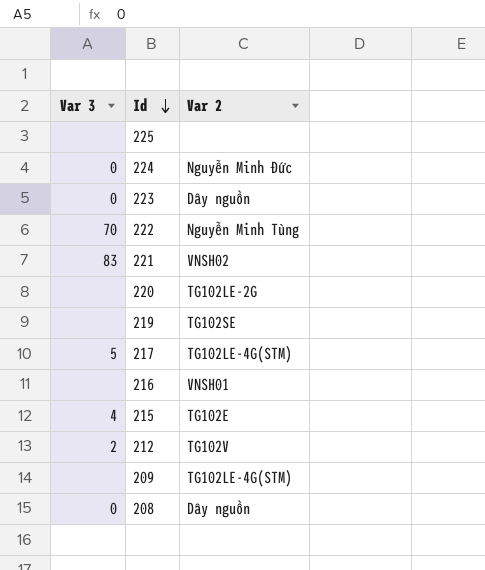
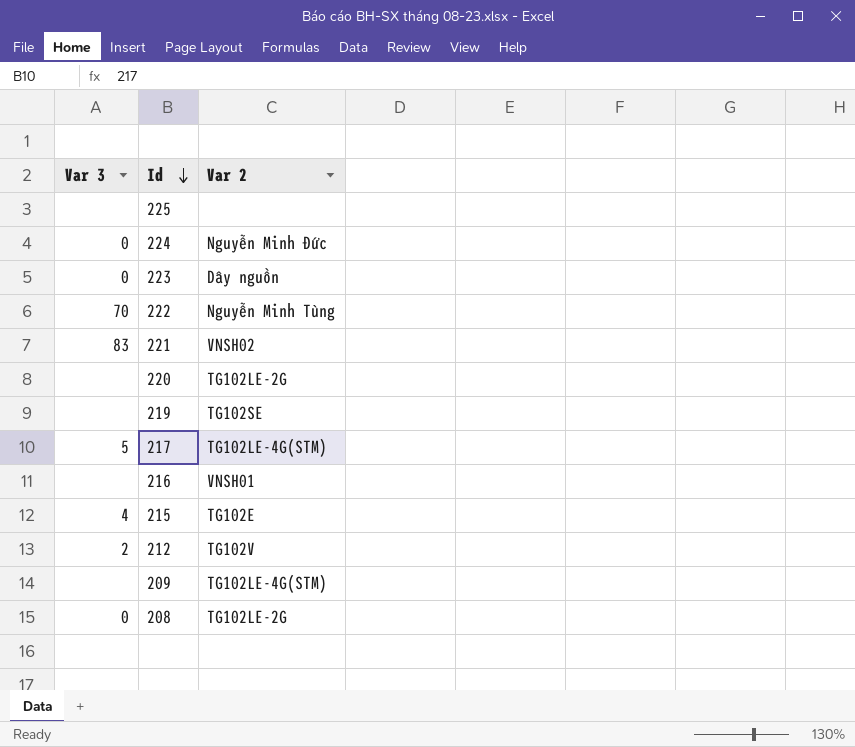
208 | Var 2: Dây nguồn -> TG102LE-2G

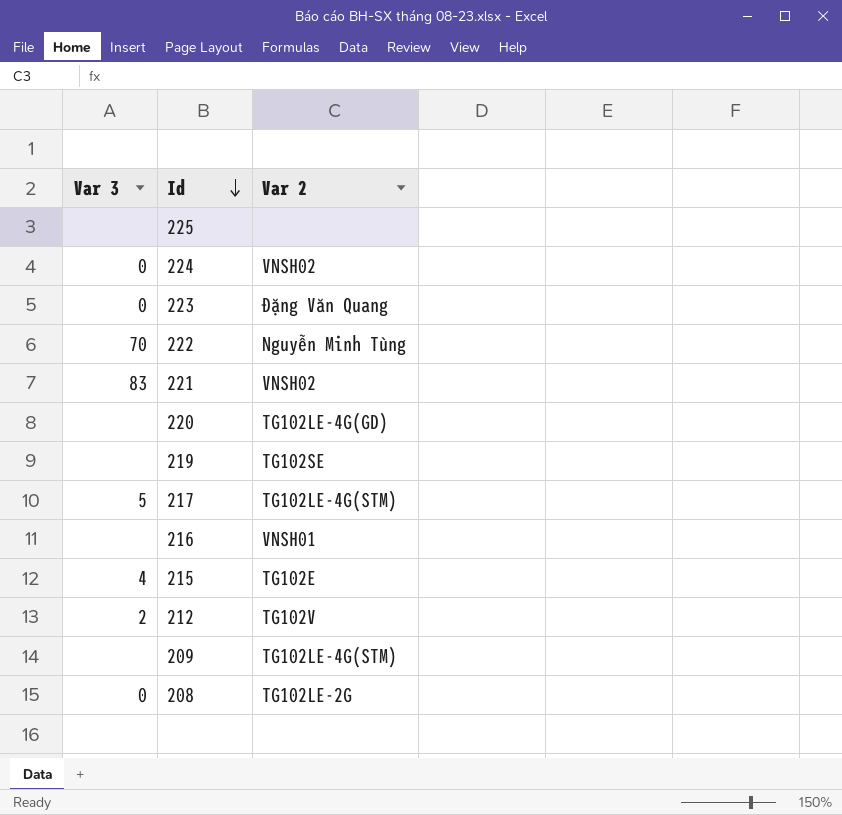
224 | Var 2: Nguyễn Minh Đức -> VNSH02
223 | Var 2: Dây nguồn -> Đặng Văn Quang
220 | Var 2: TG102LE-2G -> TG102LE-4G(GD)

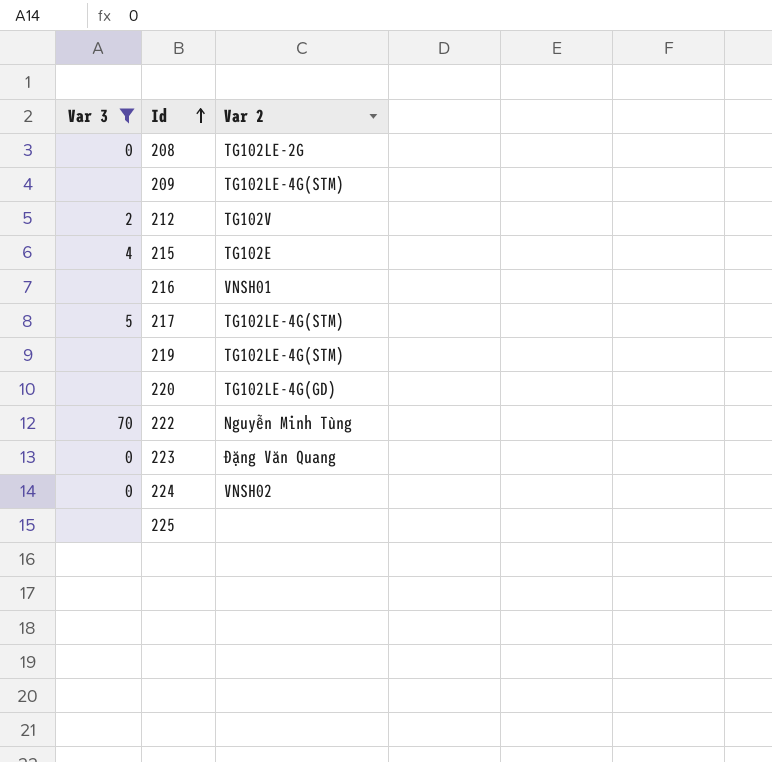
filter: none -> Var 3 != 83
row order: Id descending -> Id ascending
219 | Var 2: TG102SE -> TG102LE-4G(STM)

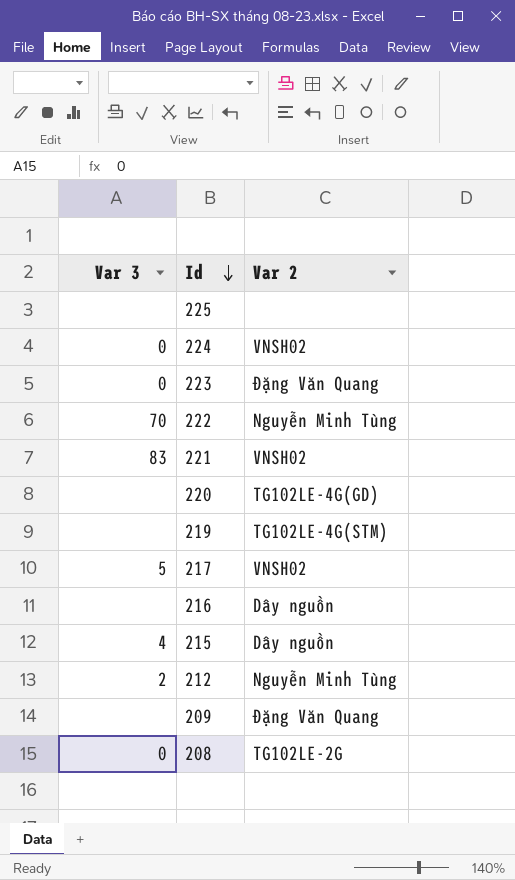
filter: Var 3 != 83 -> none
row order: Id ascending -> Id descending
217 | Var 2: TG102LE-4G(STM) -> VNSH02
216 | Var 2: VNSH01 -> Dây nguồn
215 | Var 2: TG102E -> Dây nguồn
212 | Var 2: TG102V -> Nguyễn Minh Tùng
209 | Var 2: TG102LE-4G(STM) -> Đặng Văn Quang

